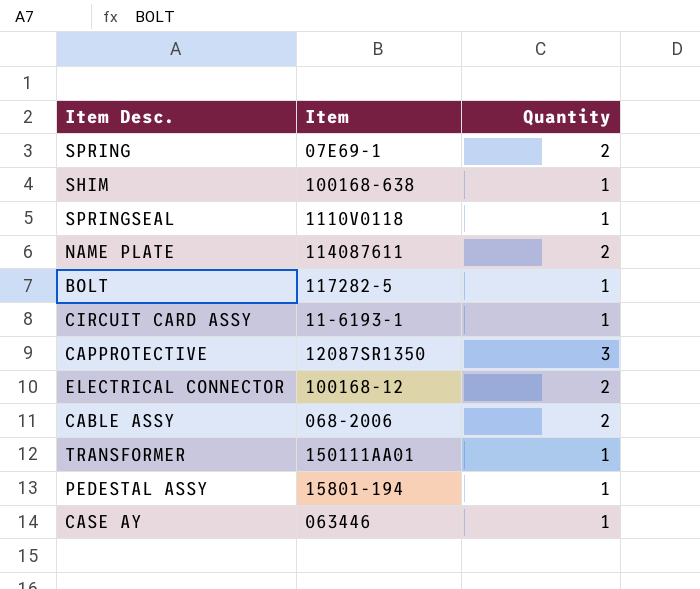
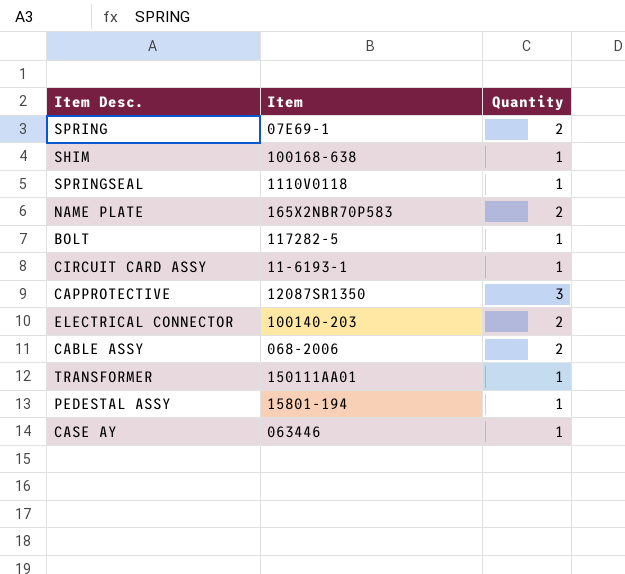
NAME PLATE | Item: 114087611 -> 165X2NBR70P583
ELECTRICAL CONNECTOR | Item: 100168-12 -> 100140-203

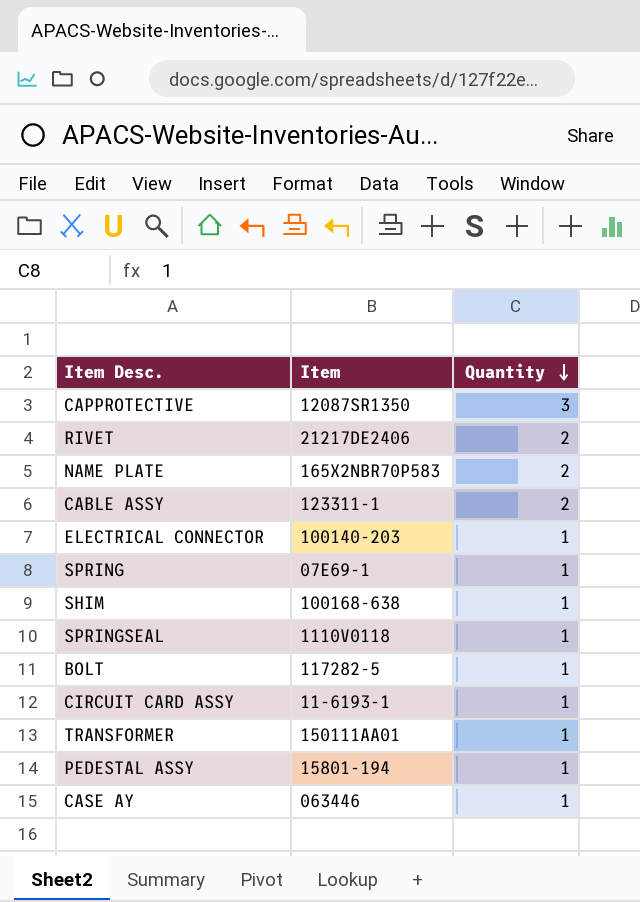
row order: none -> Quantity descending
row RIVET: none -> 21217DE2406 | 2
CABLE ASSY | Item: 068-2006 -> 123311-1
ELECTRICAL CONNECTOR | Quantity: 2 -> 1
SPRING | Quantity: 2 -> 1

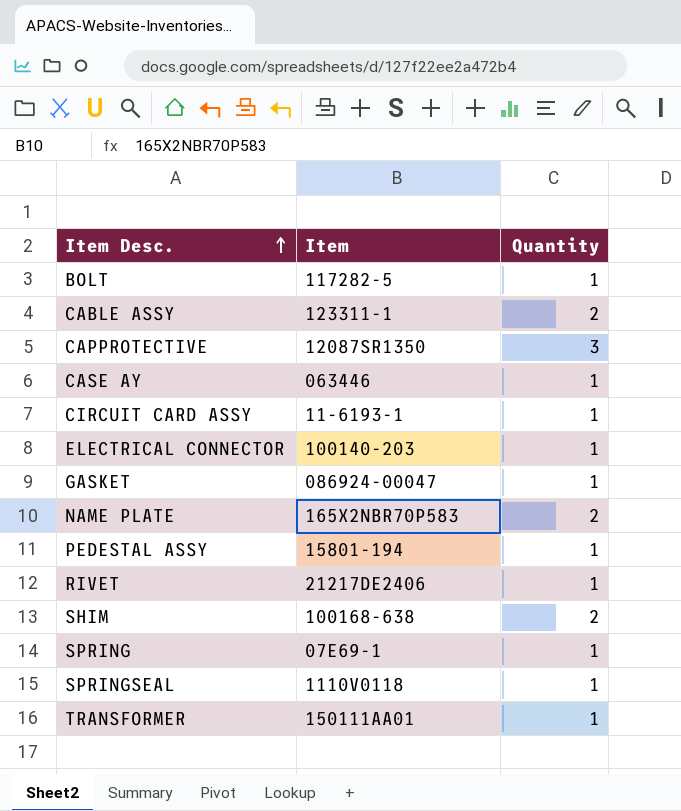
row order: Quantity descending -> Item Desc. ascending
row GASKET: none -> 086924-00047 | 1
RIVET | Quantity: 2 -> 1
SHIM | Quantity: 1 -> 2

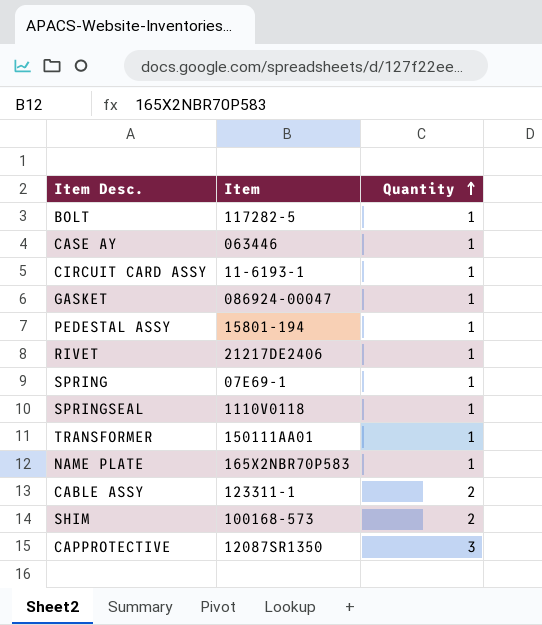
row order: Item Desc. ascending -> Quantity ascending
row ELECTRICAL CONNECTOR: 100140-203 | 1 -> none
NAME PLATE | Quantity: 2 -> 1
SHIM | Item: 100168-638 -> 100168-573

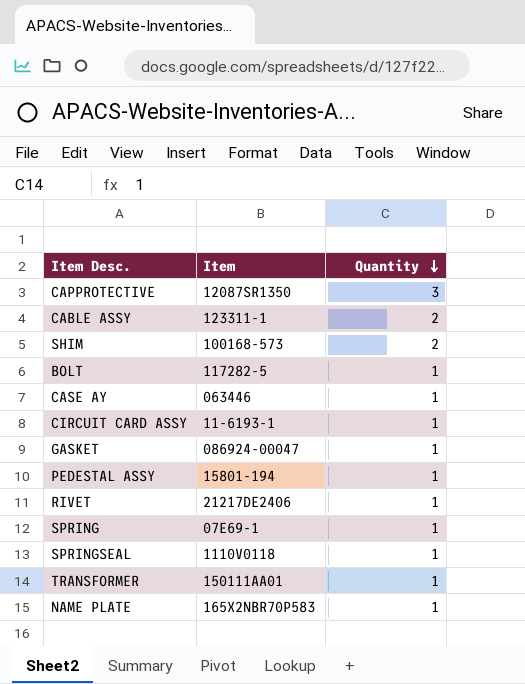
row order: Quantity ascending -> Quantity descending

